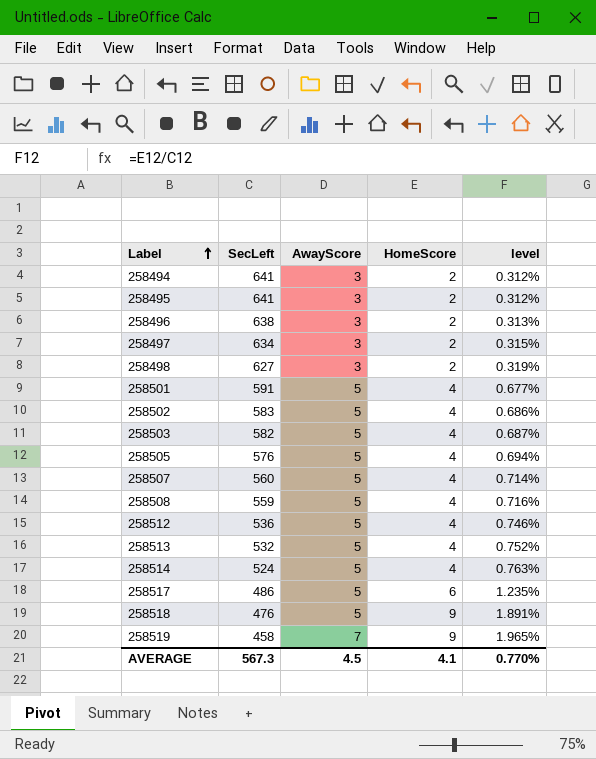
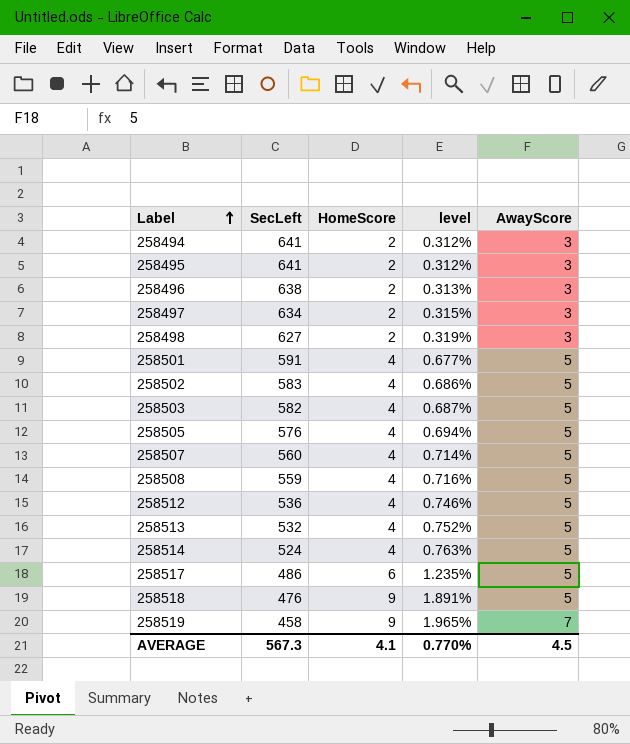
column AwayScore | position: 3 -> 5

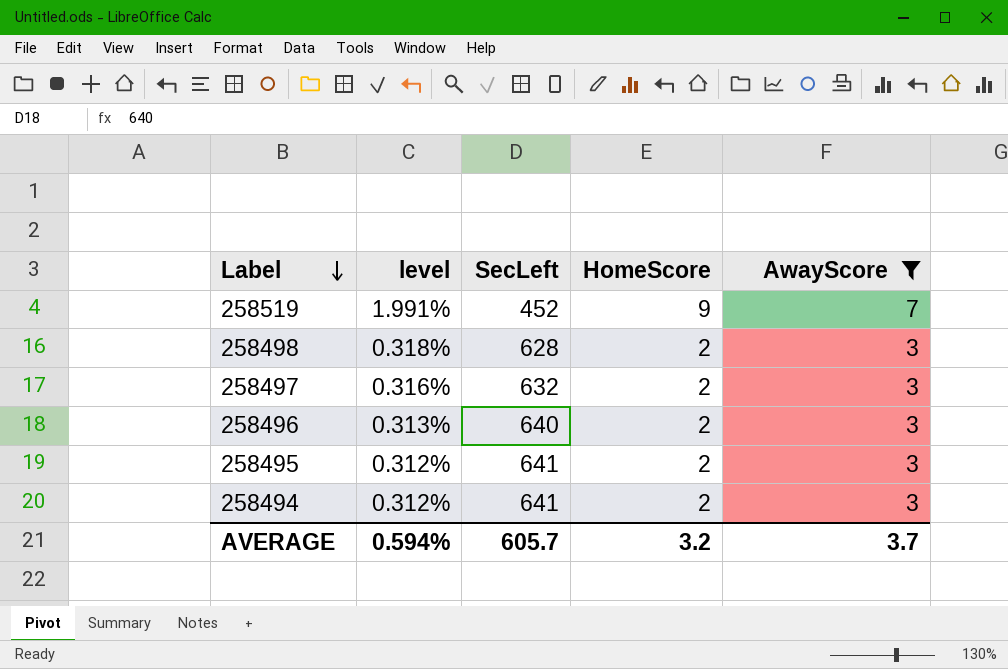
filter: none -> AwayScore != 5
row order: Label ascending -> Label descending
column level | position: 4 -> 2
258519 | level: 1.965% -> 1.991%
258519 | SecLeft: 458 -> 452
258498 | level: 0.319% -> 0.318%
258498 | SecLeft: 627 -> 628
258497 | level: 0.315% -> 0.316%
258497 | SecLeft: 634 -> 632
258496 | SecLeft: 638 -> 640
AVERAGE | level: 0.770% -> 0.594%
AVERAGE | SecLeft: 567.3 -> 605.7
AVERAGE | HomeScore: 4.1 -> 3.2
AVERAGE | AwayScore: 4.5 -> 3.7

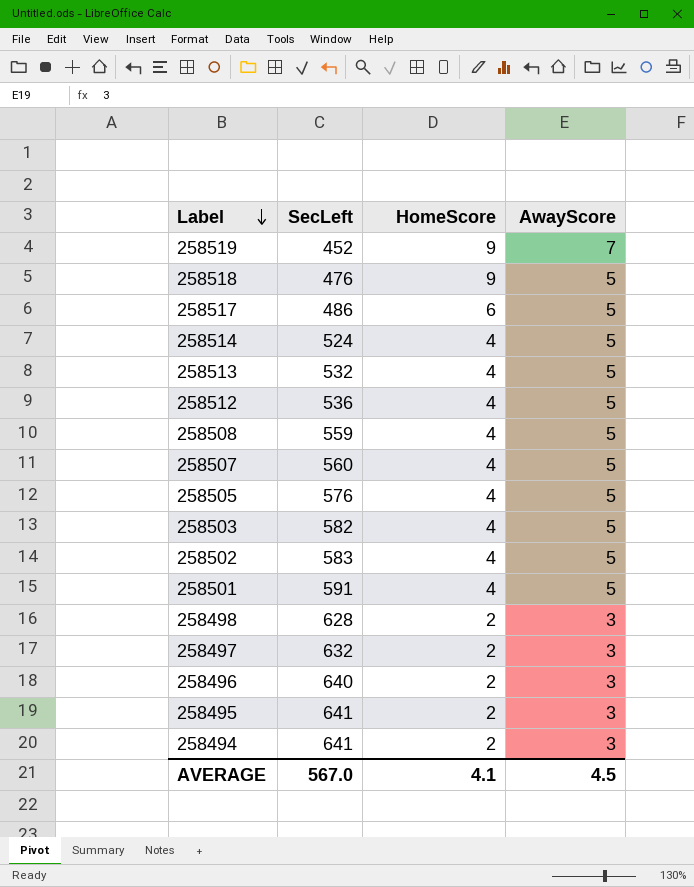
filter: AwayScore != 5 -> none
column level | formula: [HomeScore] / [SecLeft] -> none
AVERAGE | SecLeft: 605.7 -> 567.0
AVERAGE | HomeScore: 3.2 -> 4.1
AVERAGE | AwayScore: 3.7 -> 4.5

